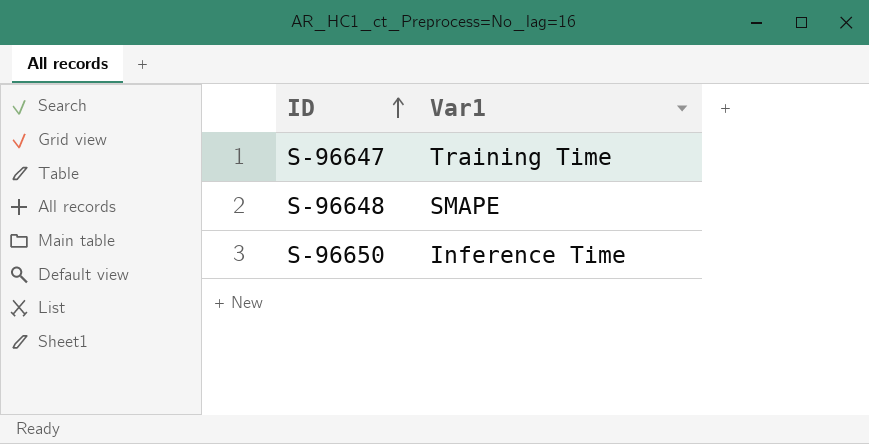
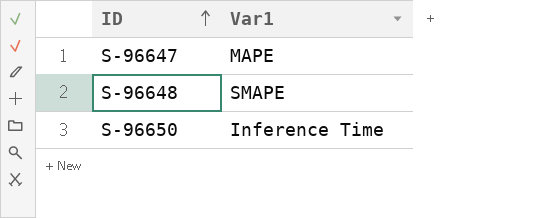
S-96647 | Var1: Training Time -> MAPE

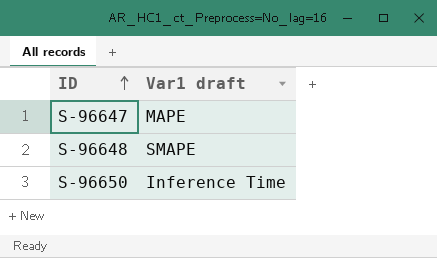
column name: Var1 -> Var1 draft

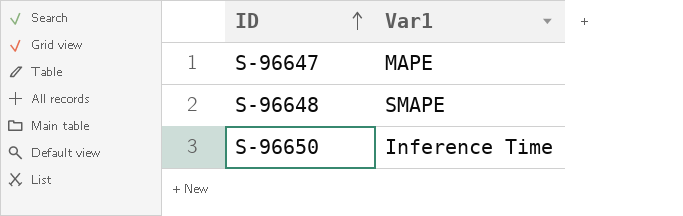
column name: Var1 draft -> Var1

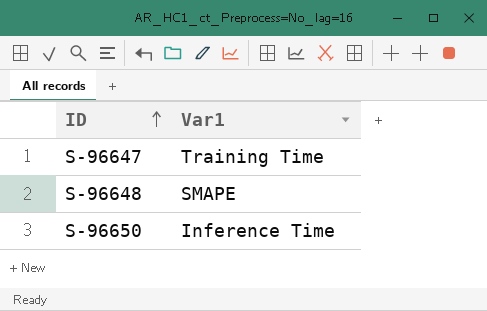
S-96647 | Var1: MAPE -> Training Time

